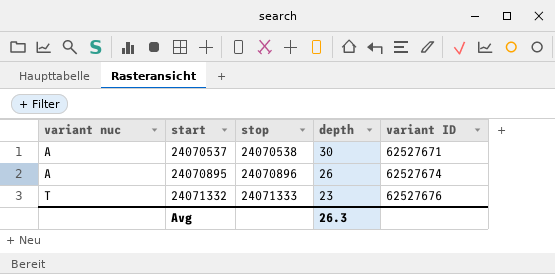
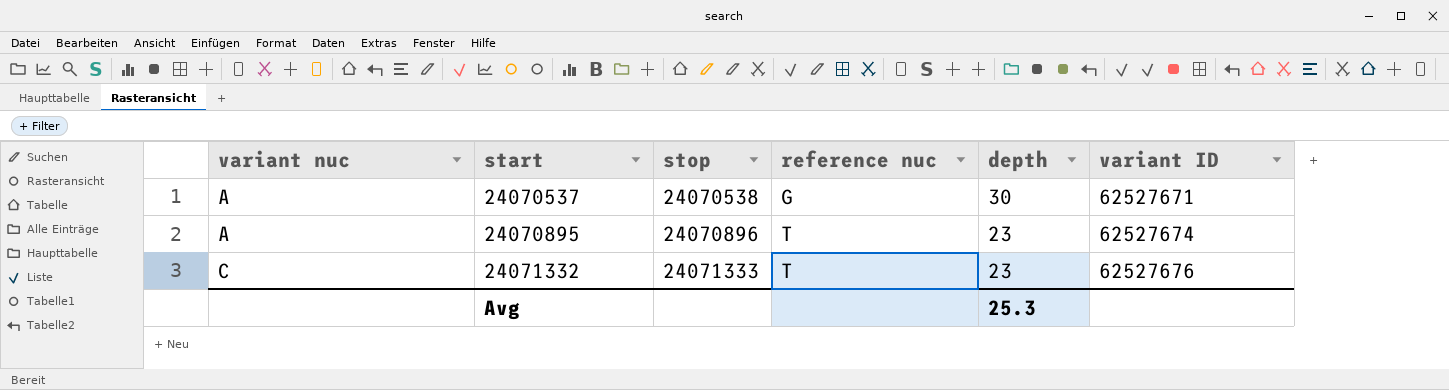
column reference nuc | position: none -> 4
24070895 | depth: 26 -> 23
24071332 | variant nuc: T -> C
Avg | depth: 26.3 -> 25.3

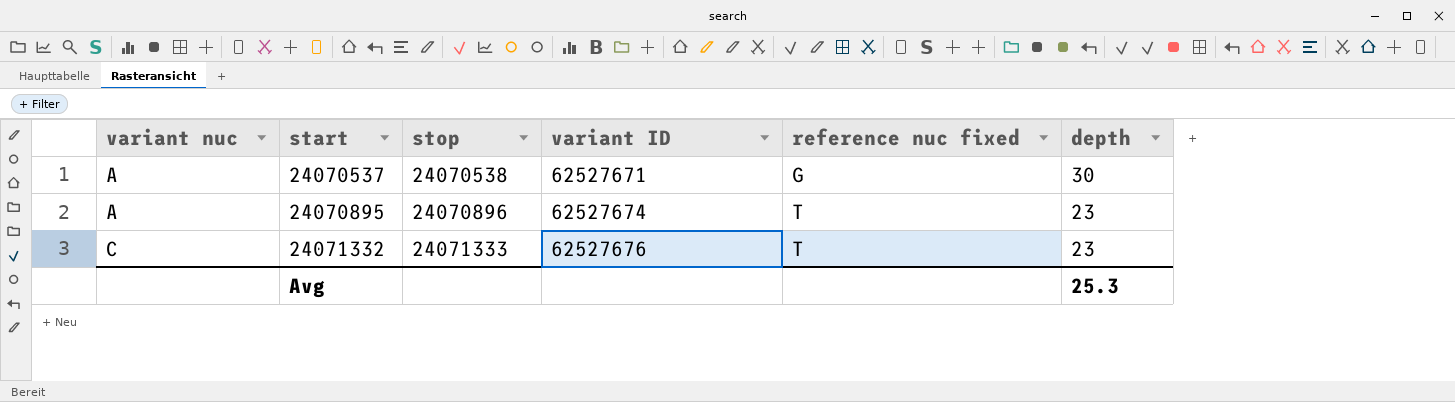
column variant ID | position: 6 -> 4
column name: reference nuc -> reference nuc fixed

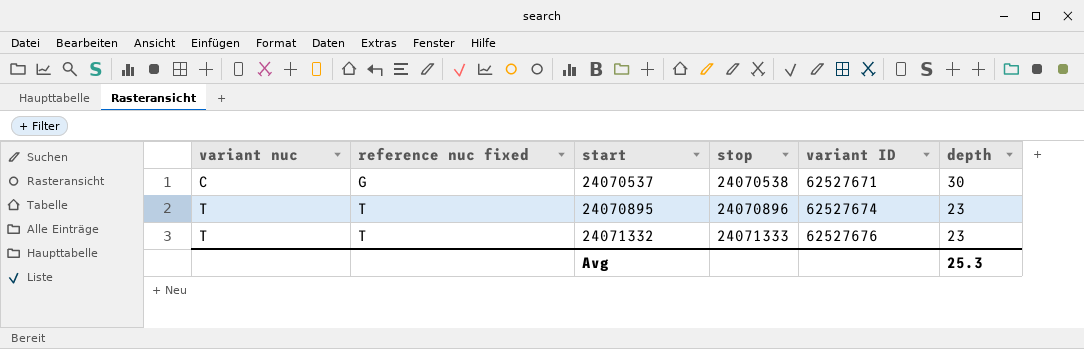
column reference nuc fixed | position: 5 -> 2
24070537 | variant nuc: A -> C
24070895 | variant nuc: A -> T
24071332 | variant nuc: C -> T

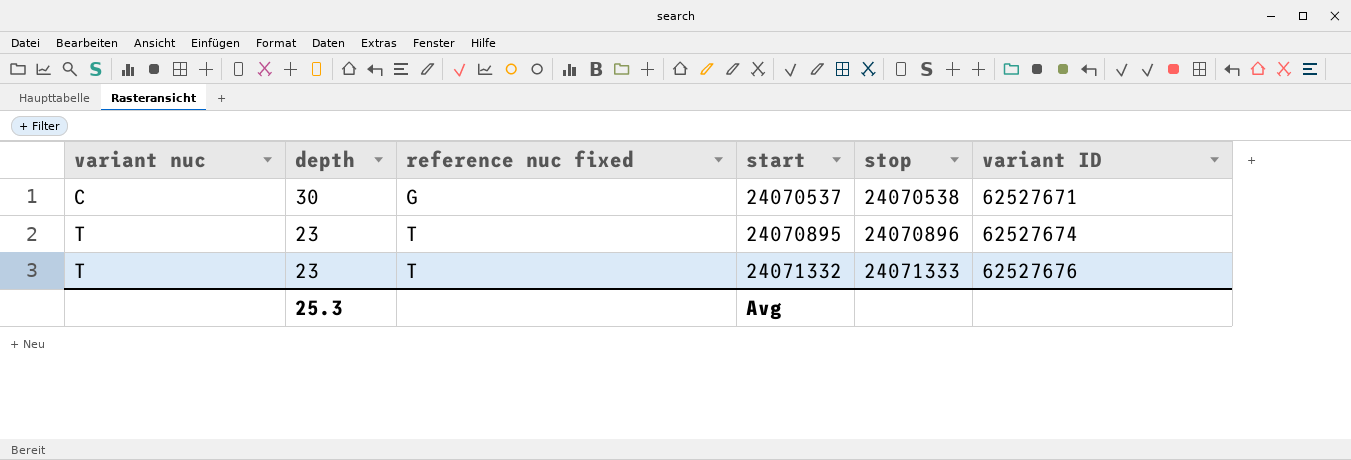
column depth | position: 6 -> 2

